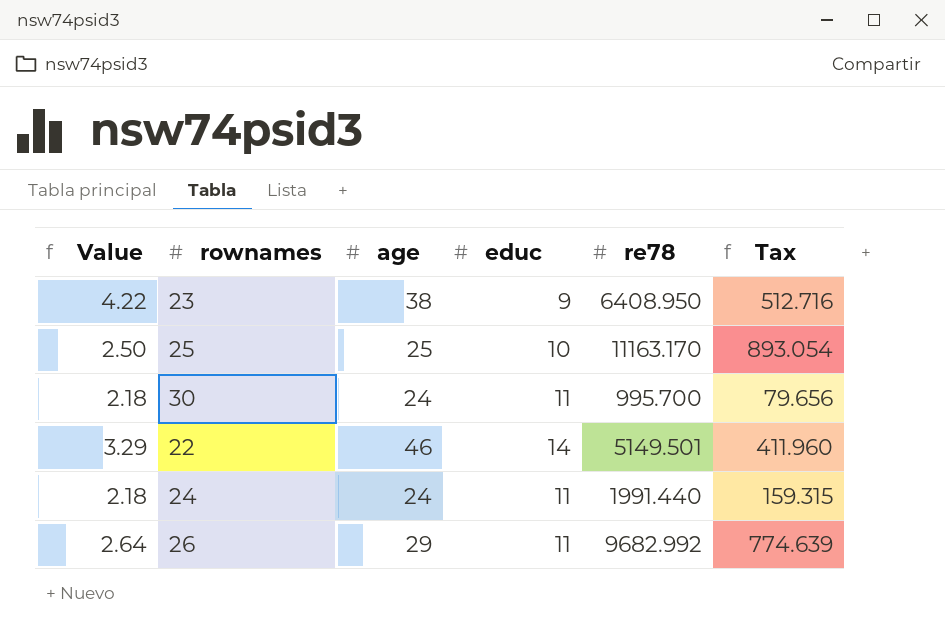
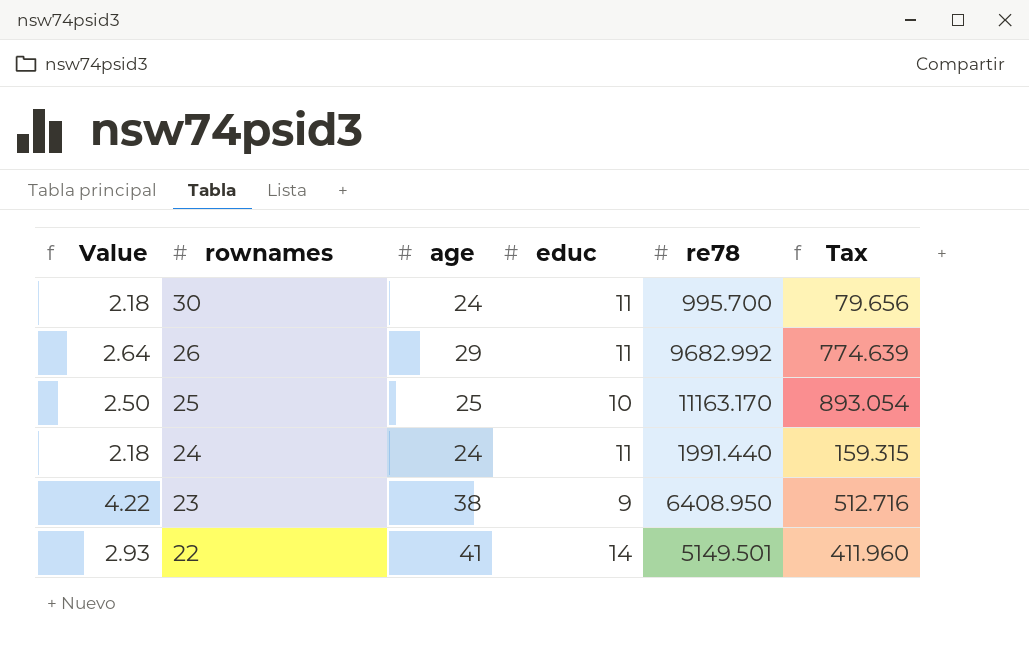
row order: none -> rownames descending
22 | Value: 3.29 -> 2.93
22 | age: 46 -> 41

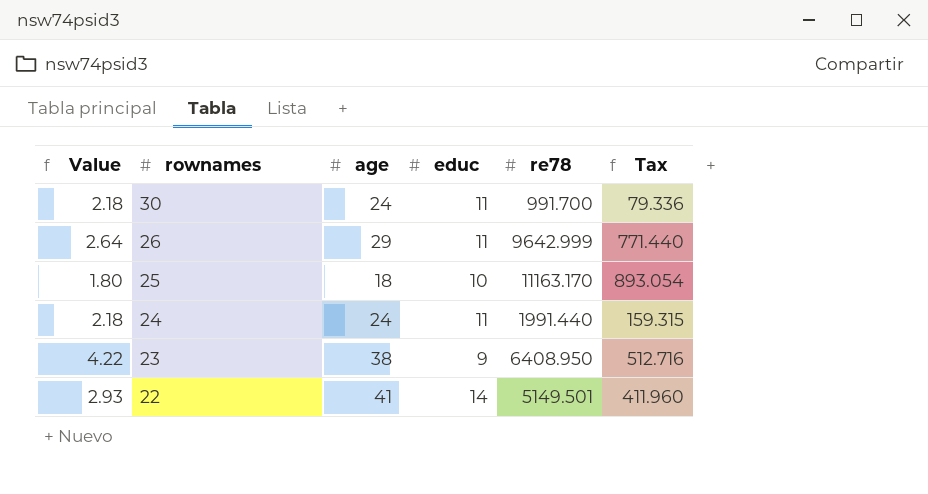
30 | re78: 995.700 -> 991.700
30 | Tax: 79.656 -> 79.336
26 | re78: 9682.992 -> 9642.999
26 | Tax: 774.639 -> 771.440
25 | Value: 2.50 -> 1.80
25 | age: 25 -> 18

